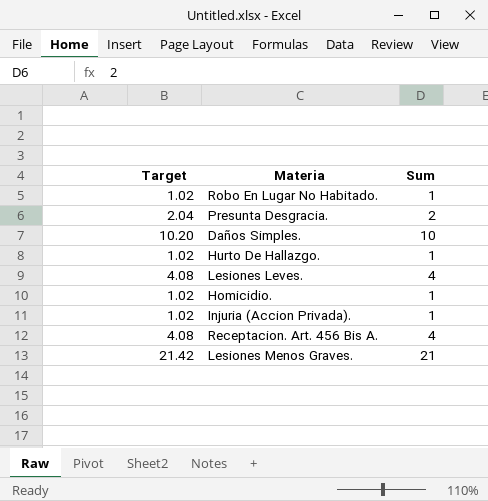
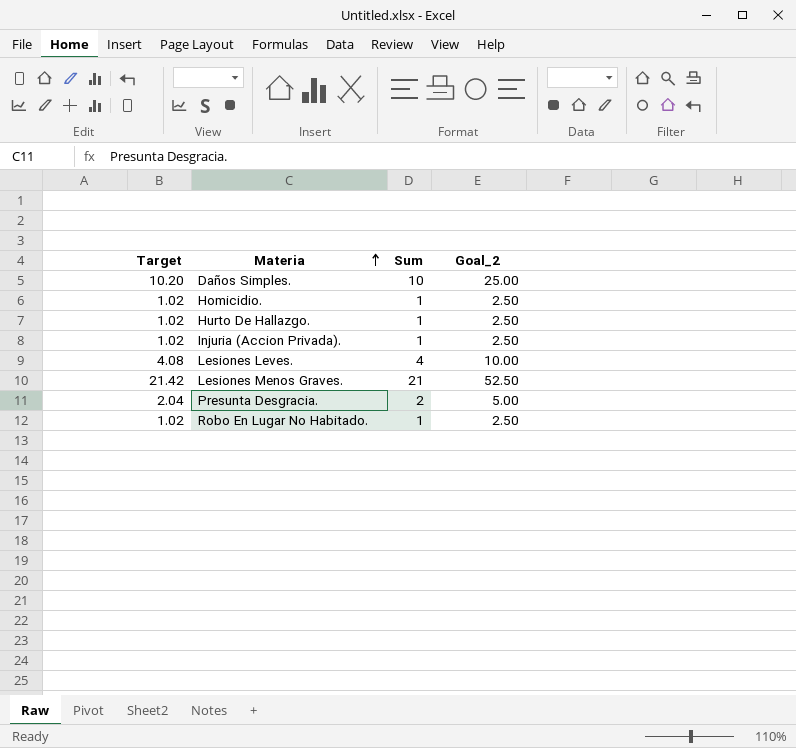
row order: none -> Materia ascending
column Goal_2 | formula: none -> [Sum] * 2.5
row Receptacion. Art. 456 Bis A.: 4.08 | 4 -> none

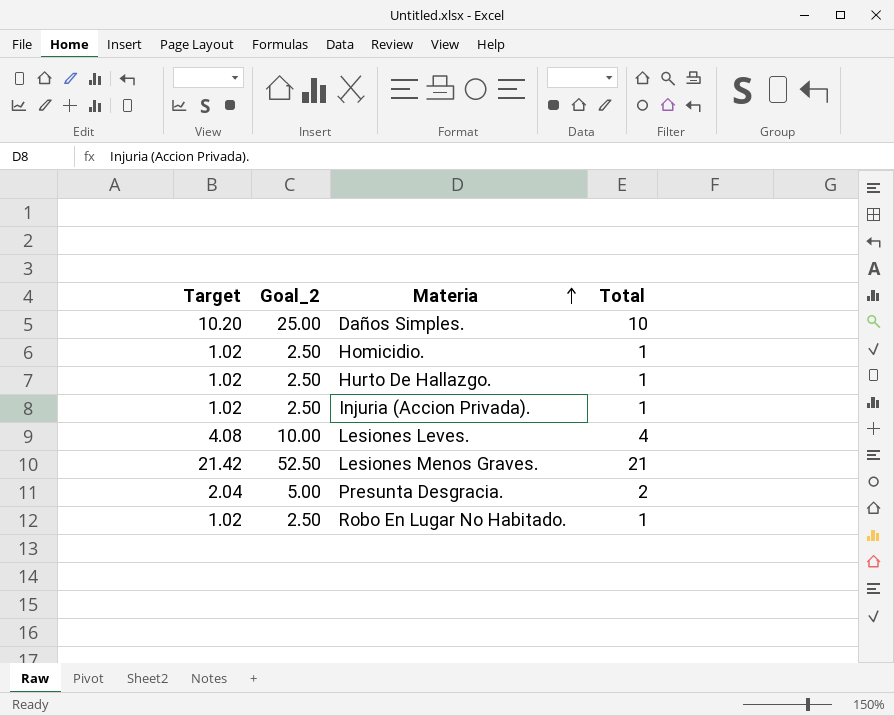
column Goal_2 | position: 4 -> 2
column name: Sum -> Total

